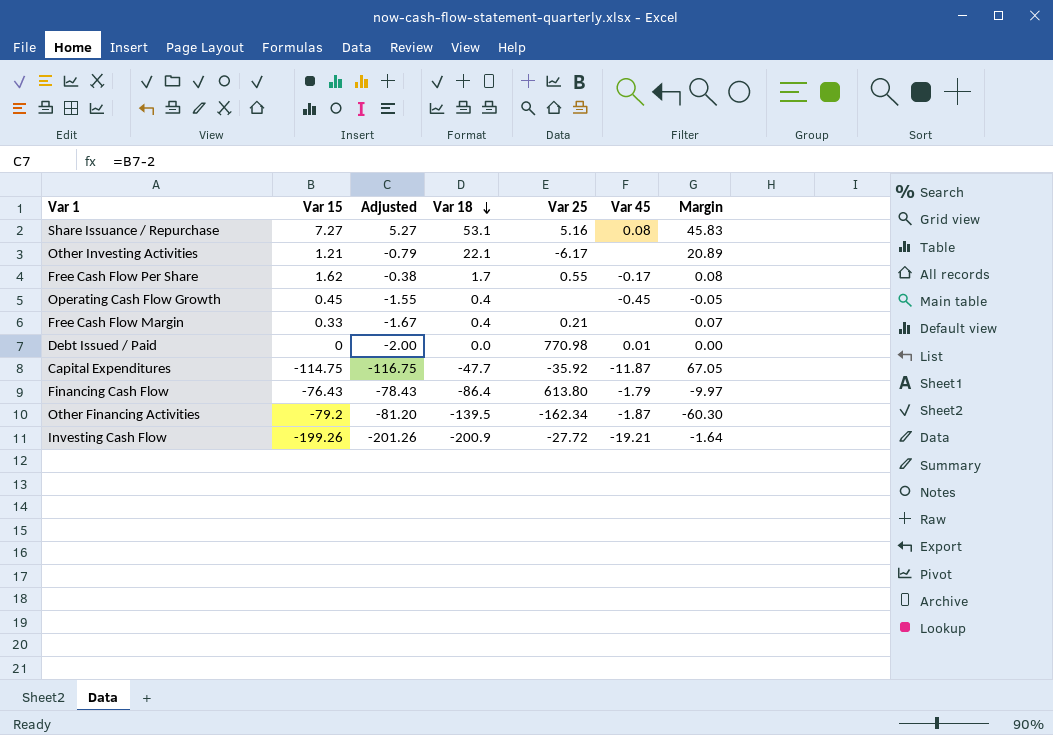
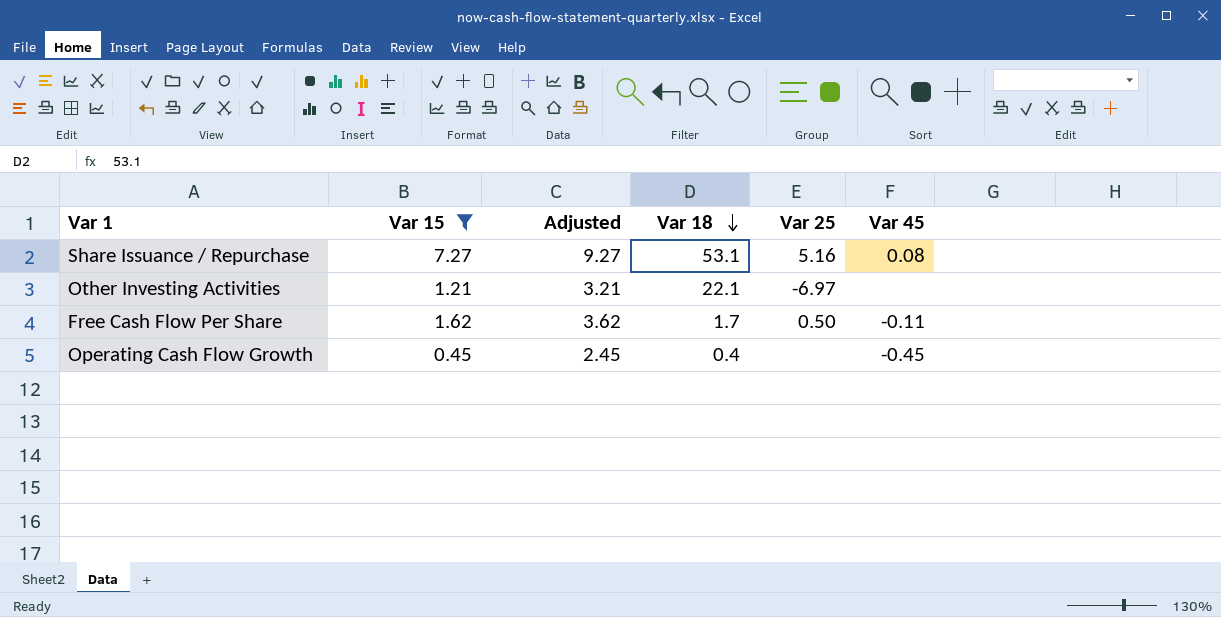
filter: none -> Var 15 >= 0.45
column Margin | formula: [Var 18] - [Var 15] -> none
column Adjusted | formula: [Var 15] - 2 -> [Var 15] + 2
Other Investing Activities | Var 25: -6.17 -> -6.97
Free Cash Flow Per Share | Var 25: 0.55 -> 0.50
Free Cash Flow Per Share | Var 45: -0.17 -> -0.11

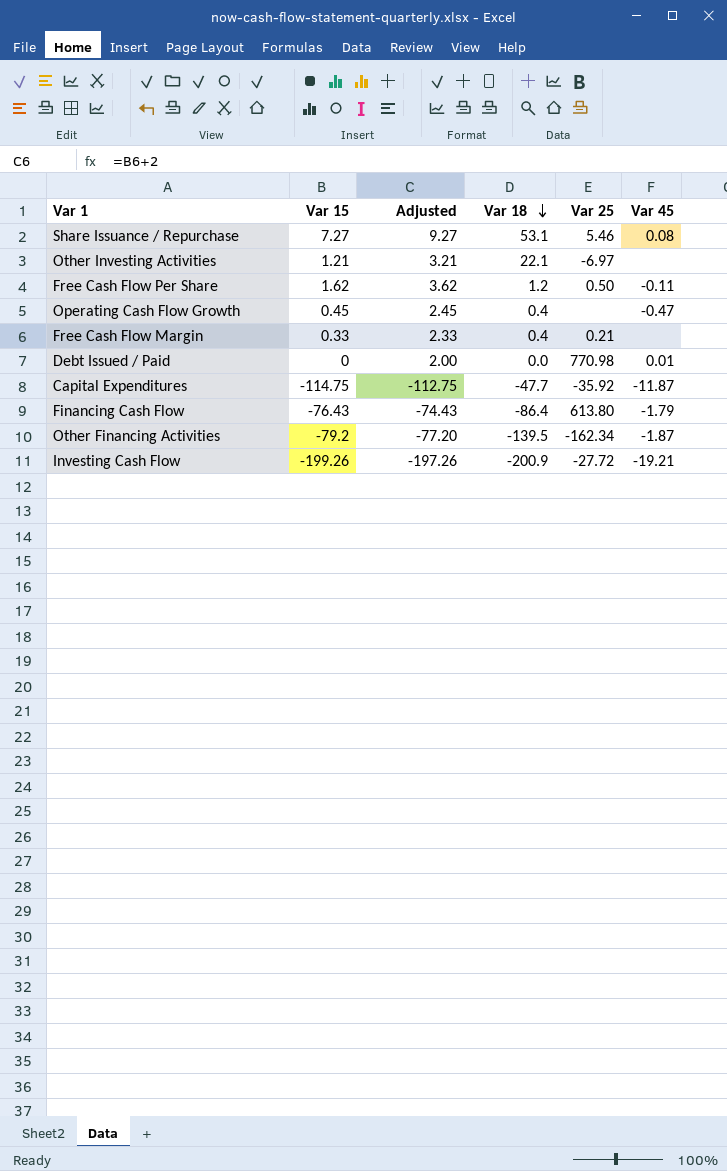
filter: Var 15 >= 0.45 -> none
Share Issuance / Repurchase | Var 25: 5.16 -> 5.46
Free Cash Flow Per Share | Var 18: 1.7 -> 1.2
Operating Cash Flow Growth | Var 45: -0.45 -> -0.47

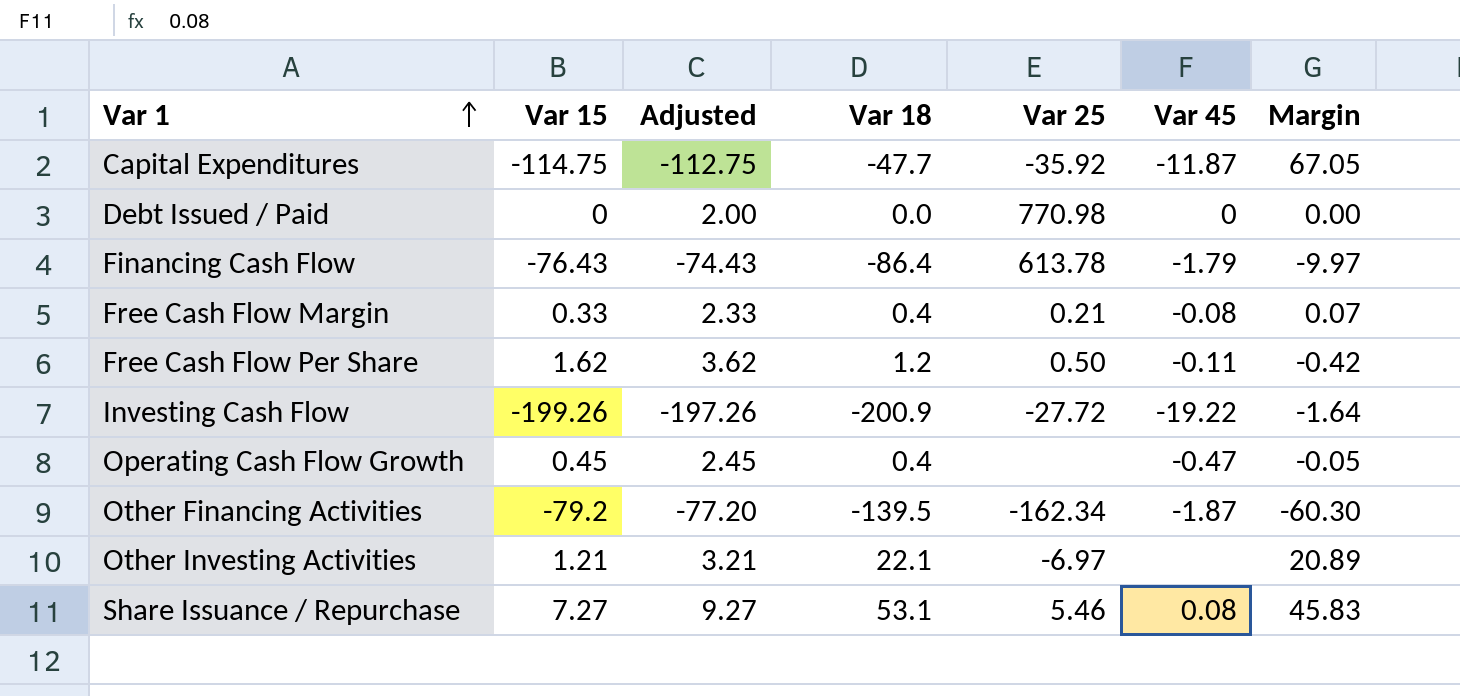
row order: Var 18 descending -> Var 1 ascending
column Margin | formula: none -> [Var 18] - [Var 15]
Debt Issued / Paid | Var 45: 0.01 -> 0
Financing Cash Flow | Var 25: 613.80 -> 613.78
Free Cash Flow Margin | Var 45: none -> -0.08
Investing Cash Flow | Var 45: -19.21 -> -19.22

